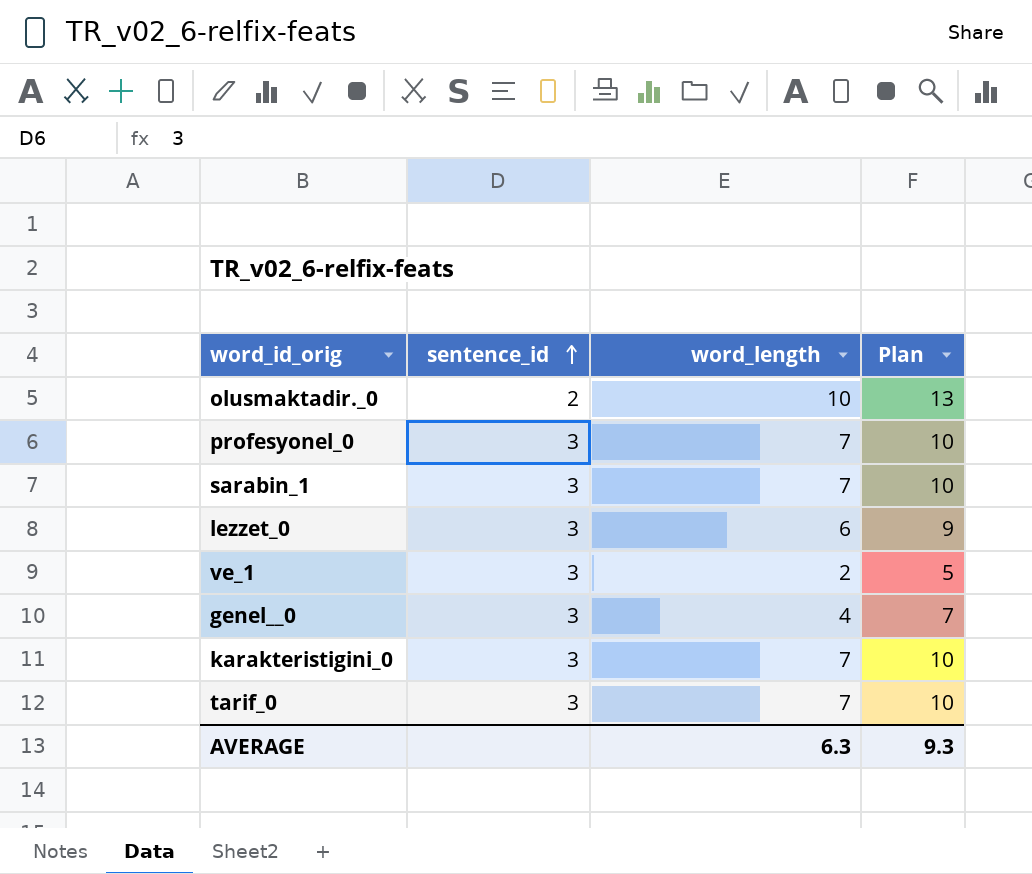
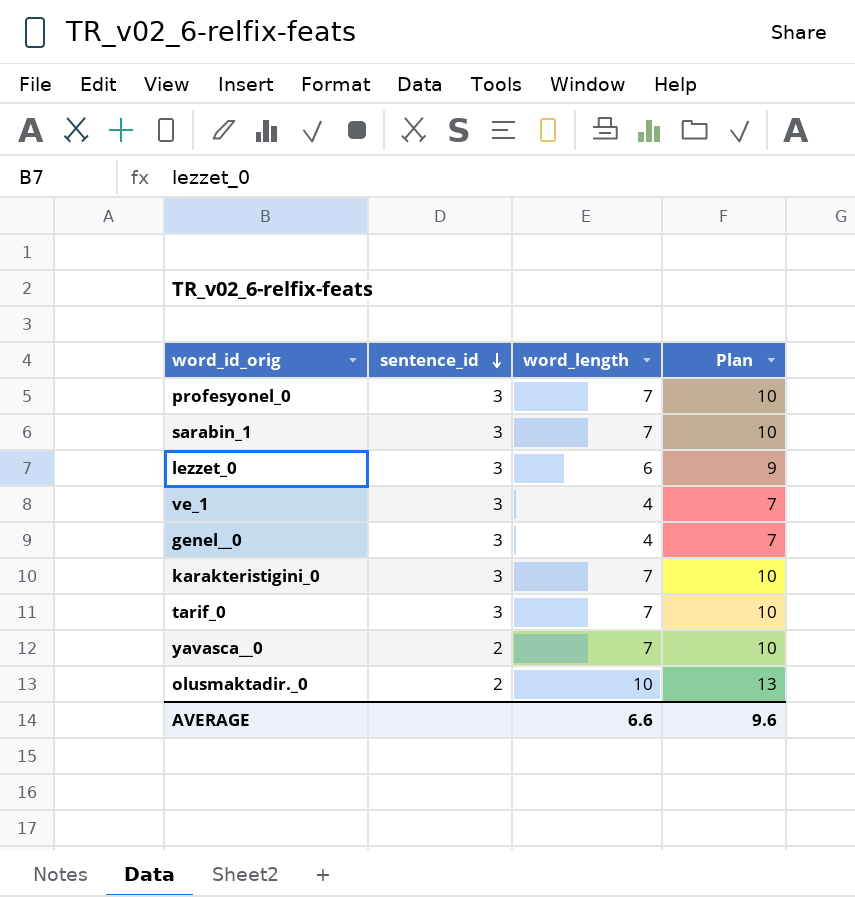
row order: sentence_id ascending -> sentence_id descending
ve_1 | word_length: 2 -> 4
ve_1 | Plan: 5 -> 7
row yavasca__0: none -> 2 | 7 | 10
AVERAGE | word_length: 6.3 -> 6.6
AVERAGE | Plan: 9.3 -> 9.6

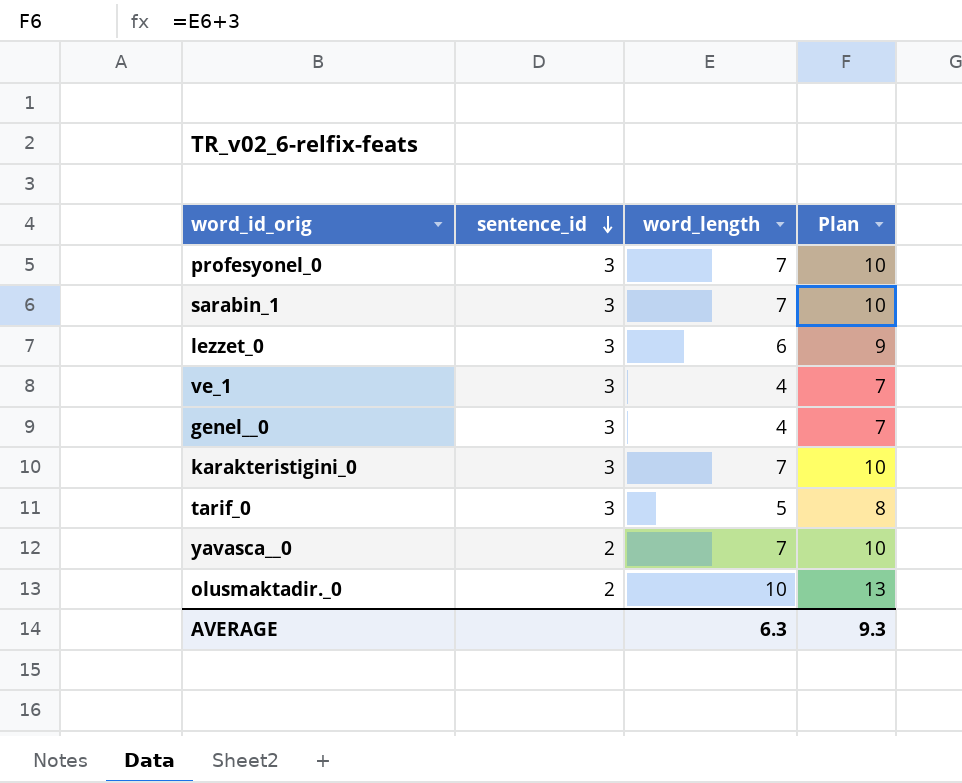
tarif_0 | word_length: 7 -> 5
tarif_0 | Plan: 10 -> 8
AVERAGE | word_length: 6.6 -> 6.3
AVERAGE | Plan: 9.6 -> 9.3

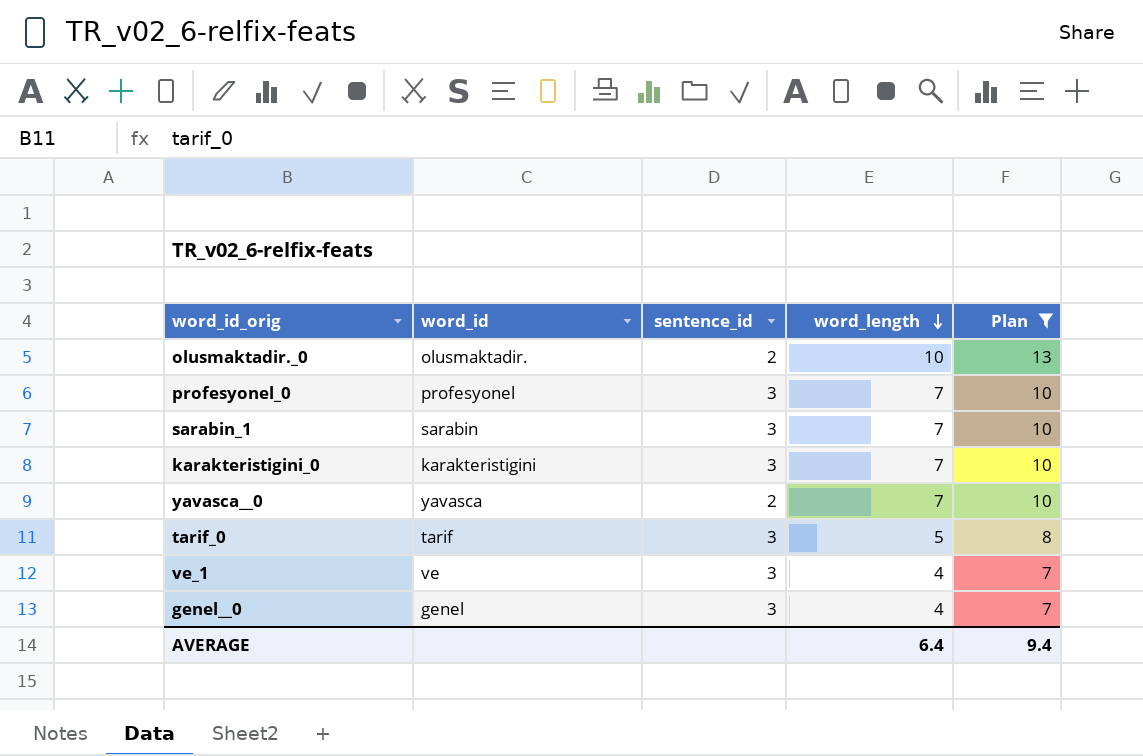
filter: none -> Plan != 9
row order: sentence_id descending -> word_length descending
column word_id | position: none -> 2
AVERAGE | word_length: 6.3 -> 6.4
AVERAGE | Plan: 9.3 -> 9.4

